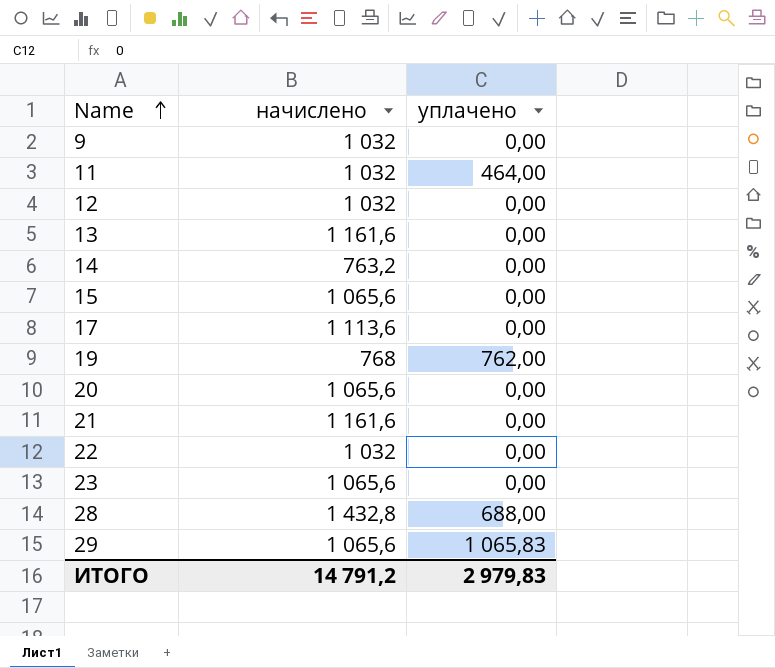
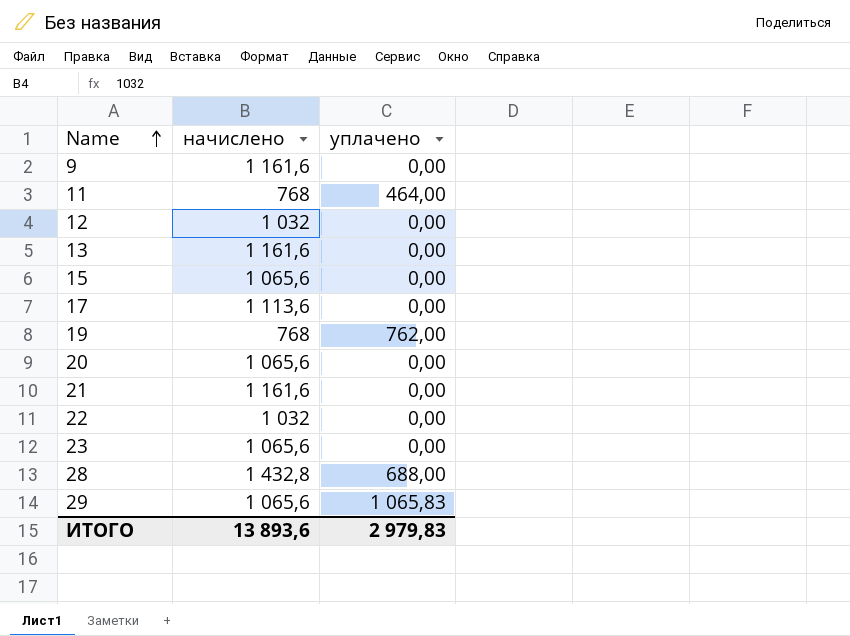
row 14: 763,2 | 0,00 -> none
9 | начислено: 1 032 -> 1 161,6
11 | начислено: 1 032 -> 768
ИТОГО | начислено: 14 791,2 -> 13 893,6

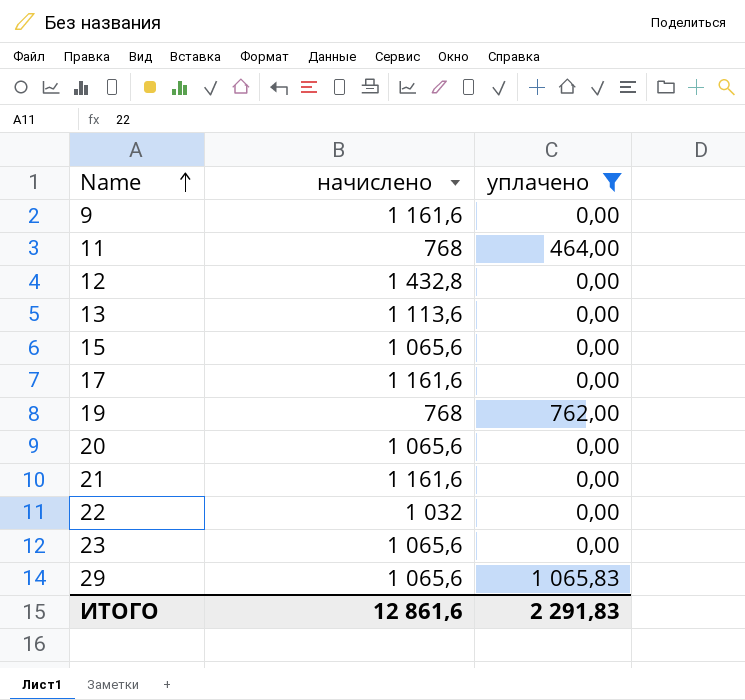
filter: none -> уплачено != 688,00
12 | начислено: 1 032 -> 1 432,8
13 | начислено: 1 161,6 -> 1 113,6
17 | начислено: 1 113,6 -> 1 161,6
ИТОГО | начислено: 13 893,6 -> 12 861,6
ИТОГО | уплачено: 2 979,83 -> 2 291,83

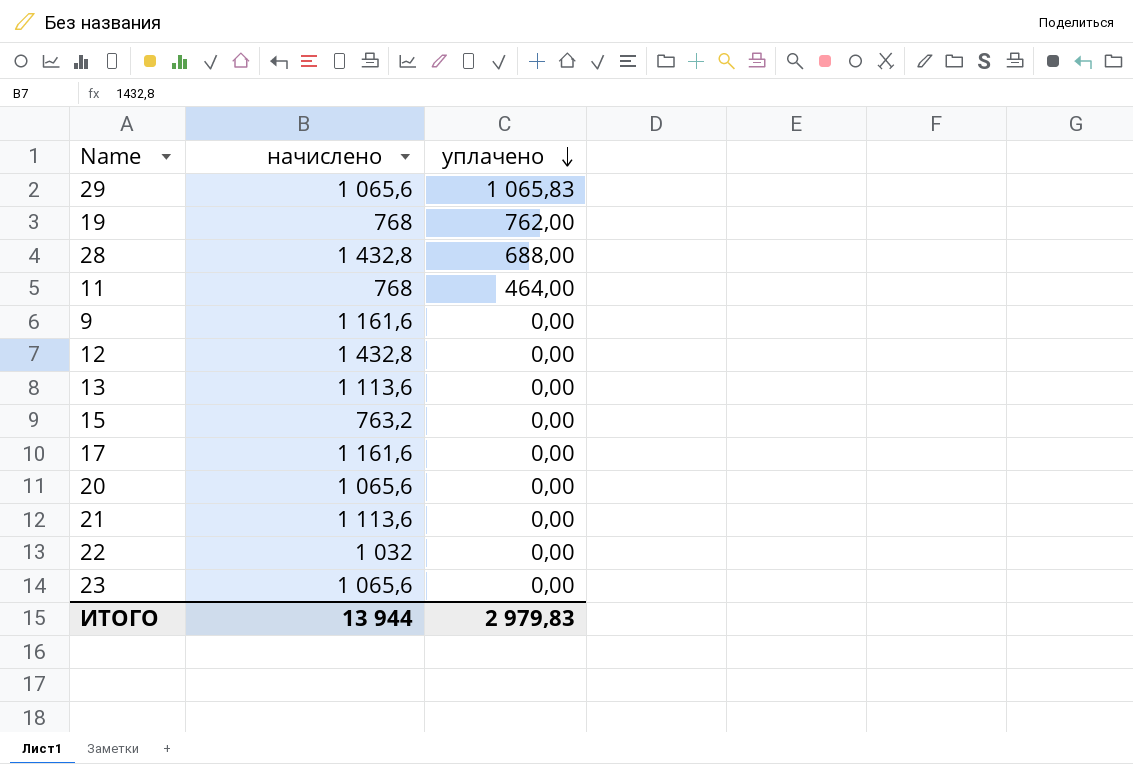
filter: уплачено != 688,00 -> none
row order: Name ascending -> уплачено descending
15 | начислено: 1 065,6 -> 763,2
21 | начислено: 1 161,6 -> 1 113,6
ИТОГО | начислено: 12 861,6 -> 13 944
ИТОГО | уплачено: 2 291,83 -> 2 979,83

